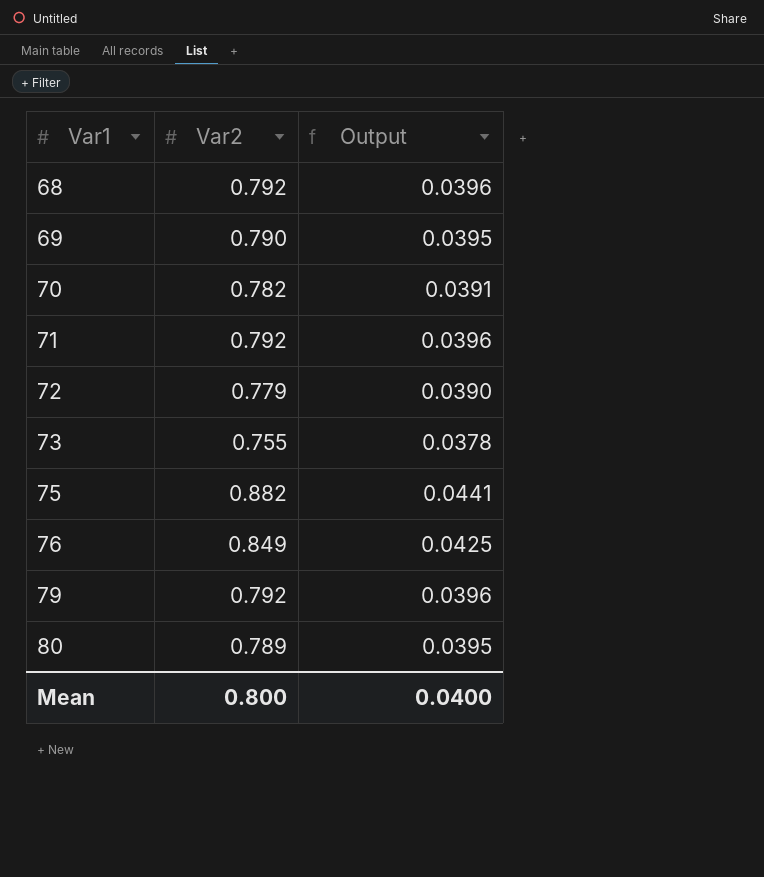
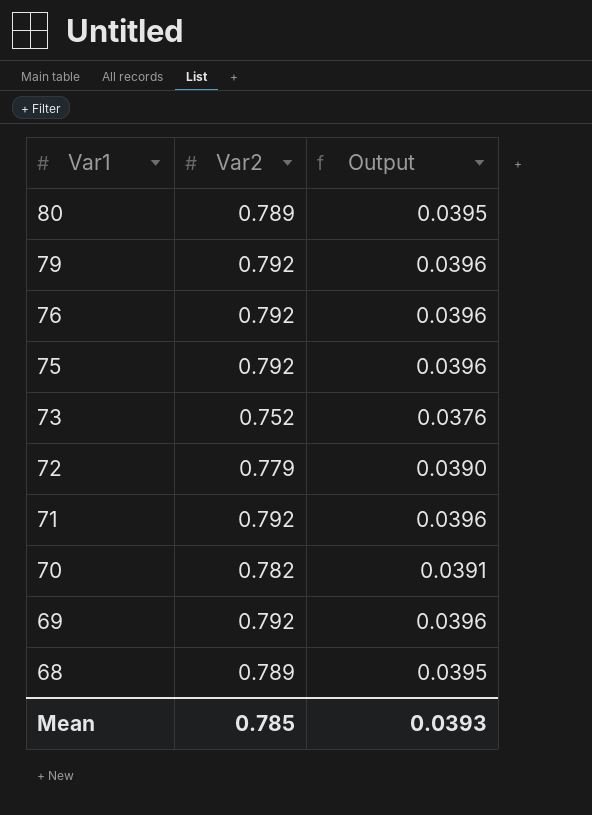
row order: Var1 ascending -> Var1 descending
76 | Var2: 0.849 -> 0.792
76 | Output: 0.0425 -> 0.0396
75 | Var2: 0.882 -> 0.792
75 | Output: 0.0441 -> 0.0396
73 | Var2: 0.755 -> 0.752
73 | Output: 0.0378 -> 0.0376
69 | Var2: 0.790 -> 0.792
69 | Output: 0.0395 -> 0.0396
68 | Var2: 0.792 -> 0.789
68 | Output: 0.0396 -> 0.0395
Mean | Var2: 0.800 -> 0.785
Mean | Output: 0.0400 -> 0.0393

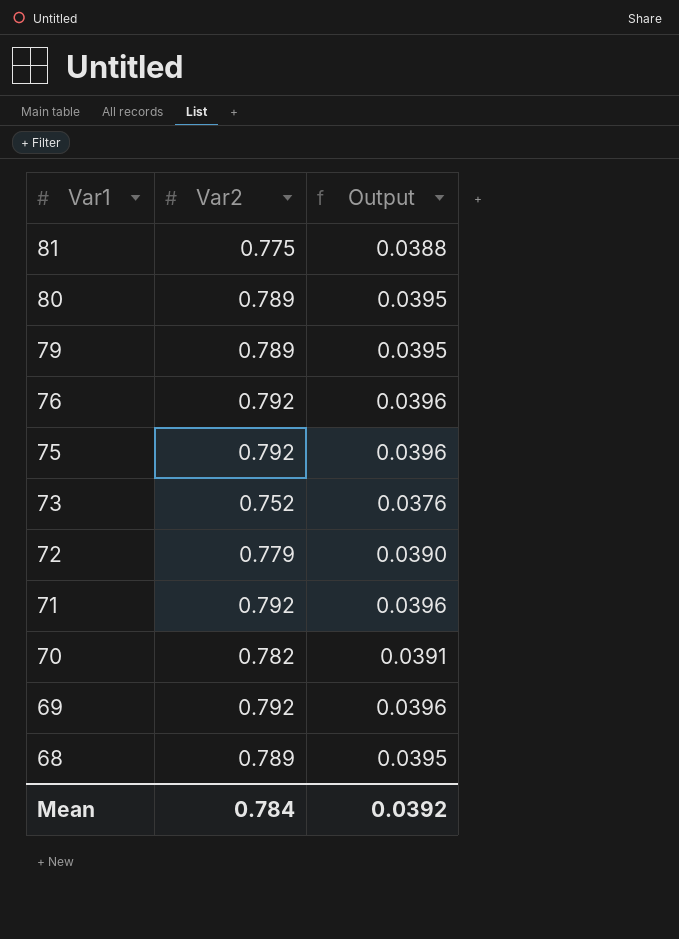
row 81: none -> 0.775 | 0.0388
79 | Var2: 0.792 -> 0.789
79 | Output: 0.0396 -> 0.0395
Mean | Var2: 0.785 -> 0.784
Mean | Output: 0.0393 -> 0.0392

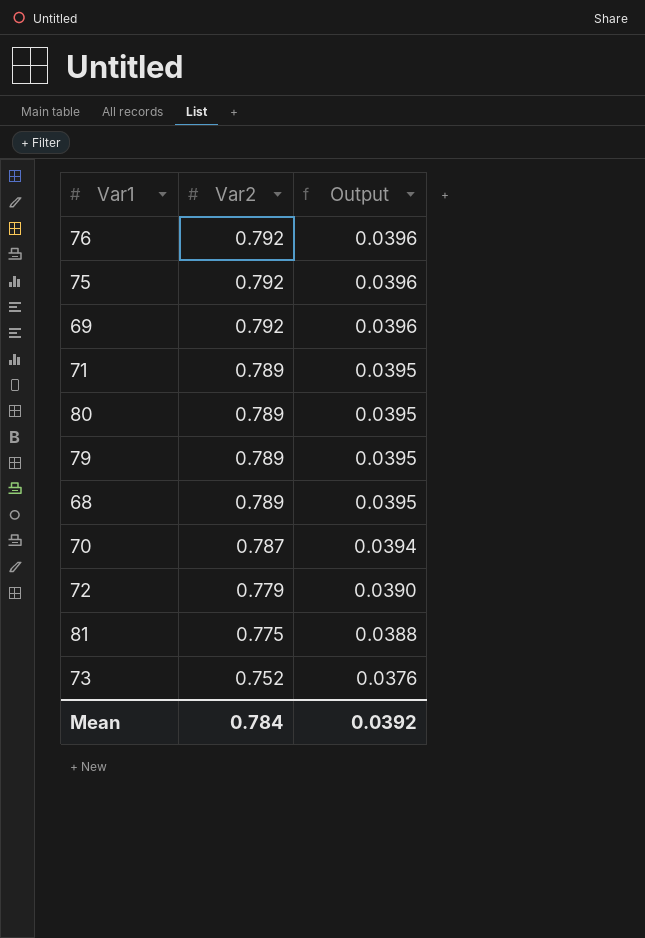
row order: Var1 descending -> Var2 descending
71 | Var2: 0.792 -> 0.789
71 | Output: 0.0396 -> 0.0395
70 | Var2: 0.782 -> 0.787
70 | Output: 0.0391 -> 0.0394

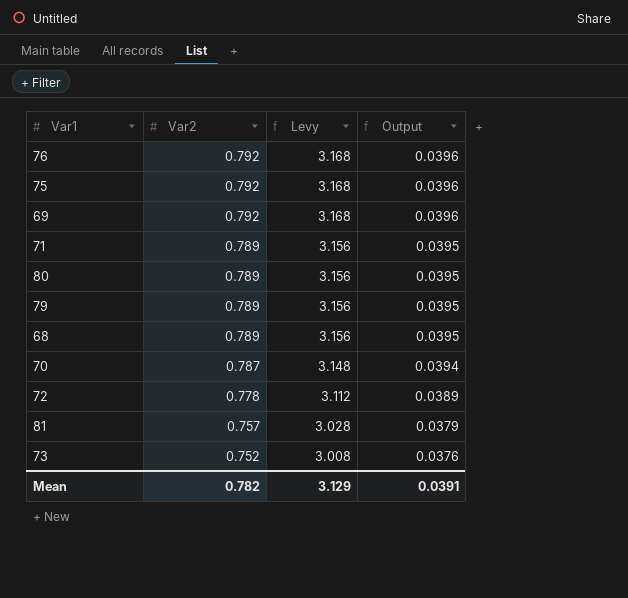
column Levy | formula: none -> [Var2] * 4
72 | Var2: 0.779 -> 0.778
72 | Output: 0.0390 -> 0.0389
81 | Var2: 0.775 -> 0.757
81 | Output: 0.0388 -> 0.0379
Mean | Var2: 0.784 -> 0.782
Mean | Output: 0.0392 -> 0.0391

